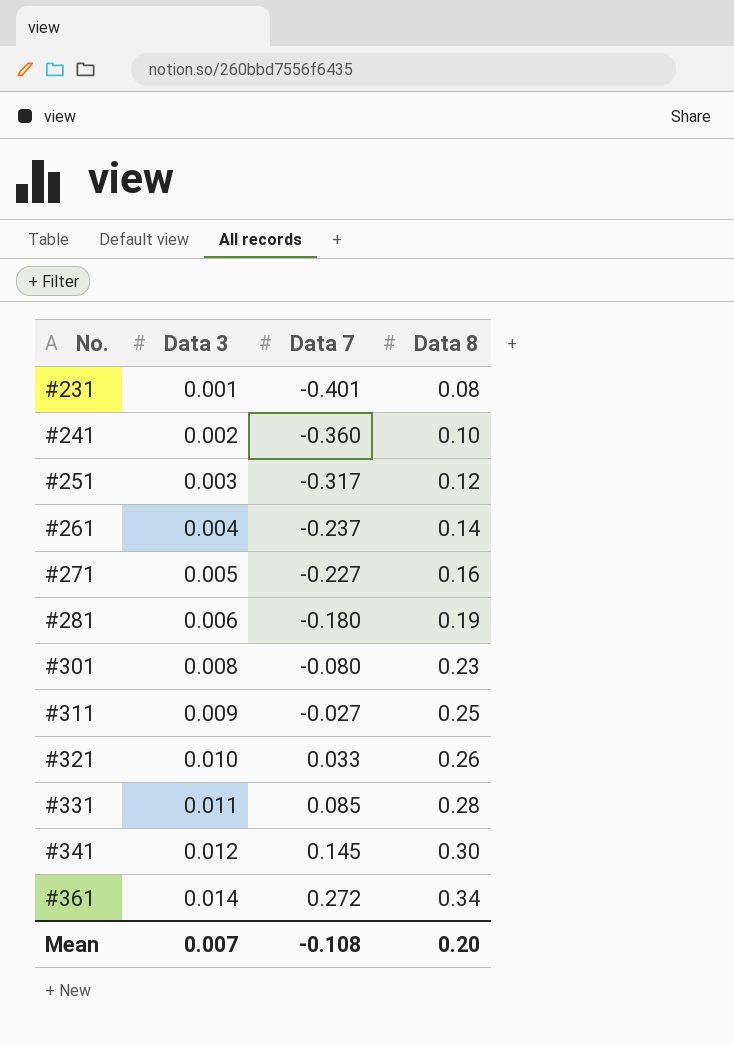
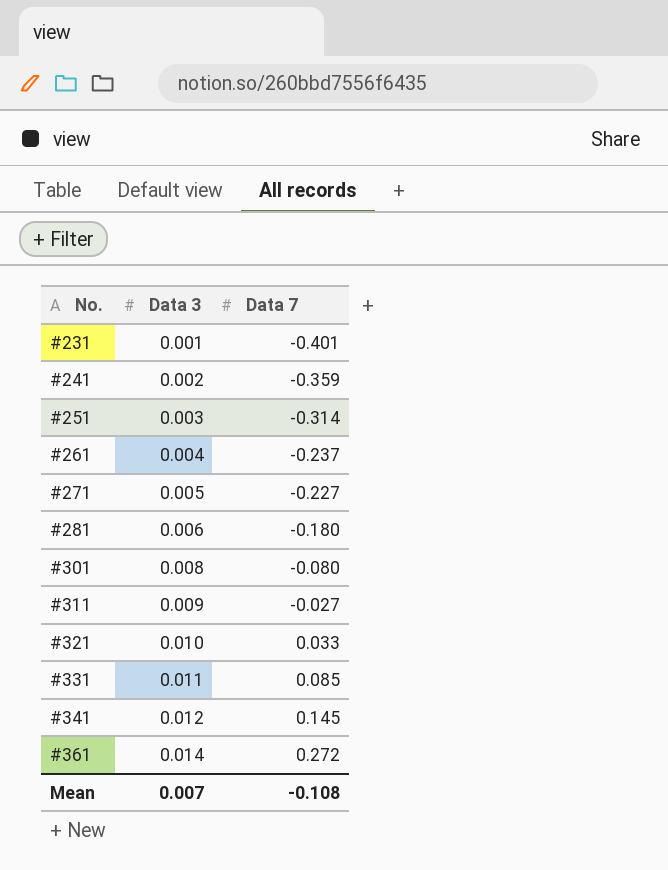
column Data 8 | position: 4 -> none
#241 | Data 7: -0.360 -> -0.359
#251 | Data 7: -0.317 -> -0.314

